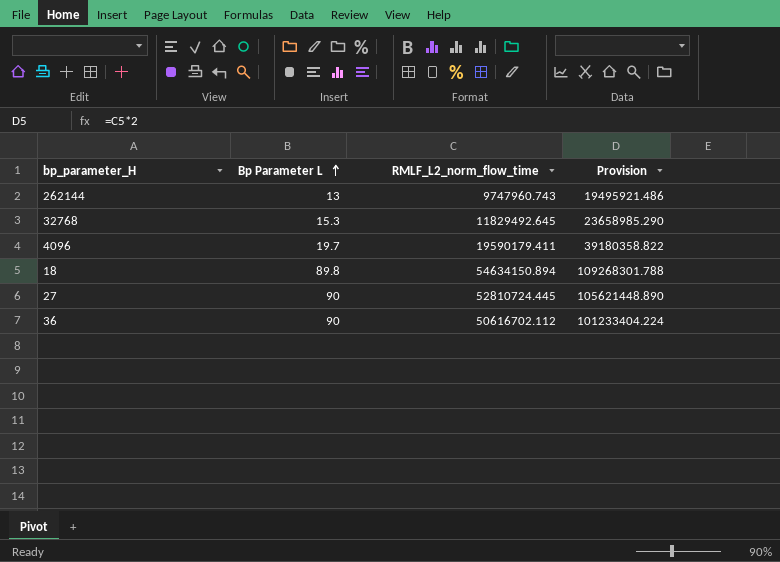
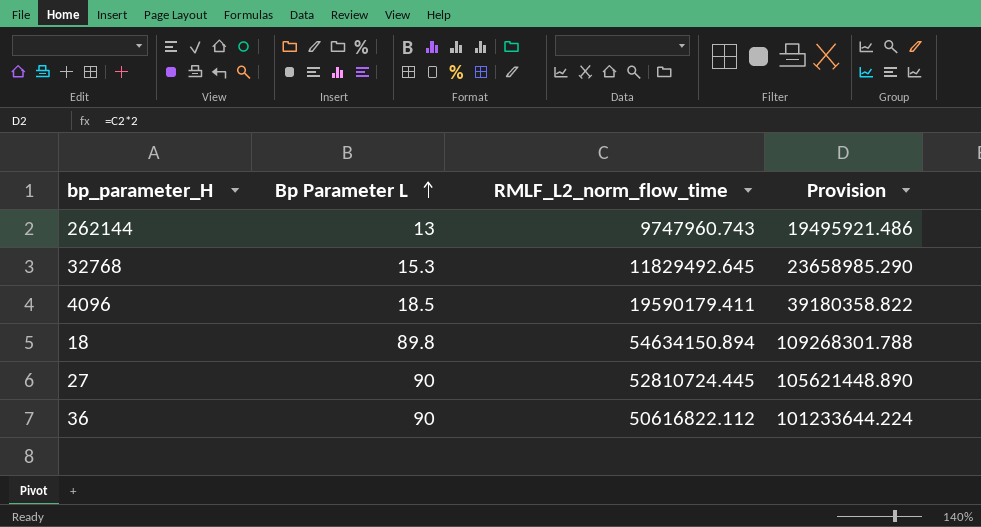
4096 | Bp Parameter L: 19.7 -> 18.5
36 | RMLF_L2_norm_flow_time: 50616702.112 -> 50616822.112
36 | Provision: 101233404.224 -> 101233644.224

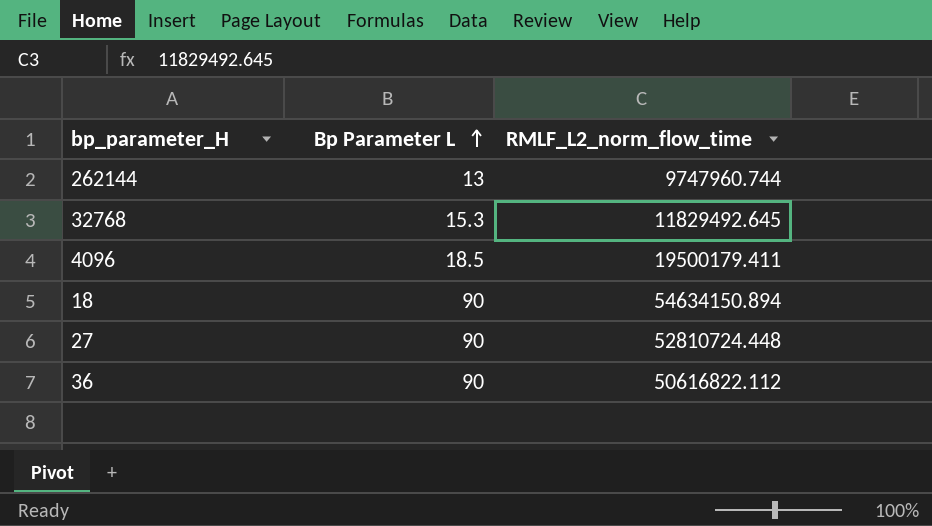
column Provision | formula: [RMLF_L2_norm_flow_time] * 2 -> none
262144 | RMLF_L2_norm_flow_time: 9747960.743 -> 9747960.744
4096 | RMLF_L2_norm_flow_time: 19590179.411 -> 19500179.411
18 | Bp Parameter L: 89.8 -> 90
27 | RMLF_L2_norm_flow_time: 52810724.445 -> 52810724.448

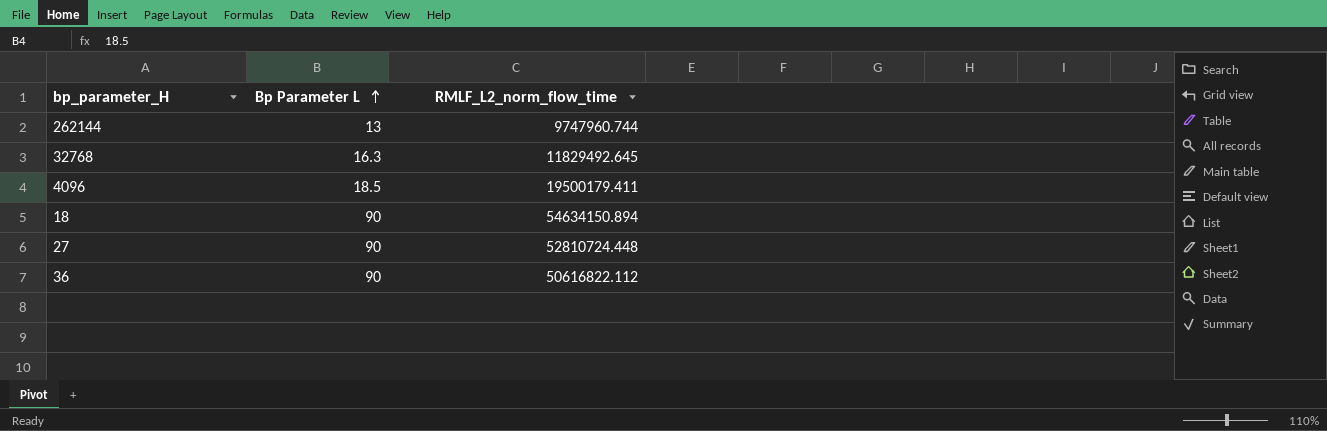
32768 | Bp Parameter L: 15.3 -> 16.3

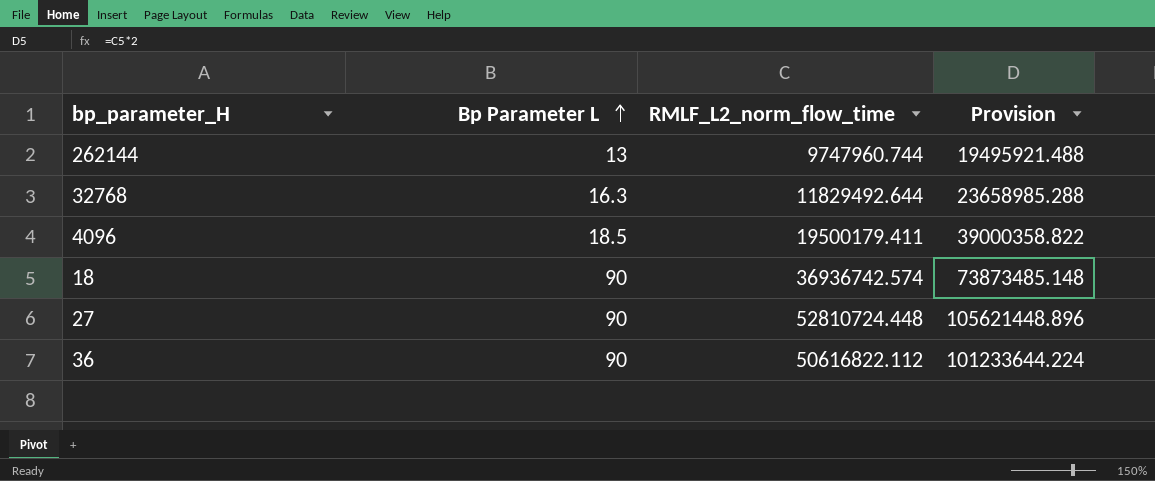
column Provision | formula: none -> [RMLF_L2_norm_flow_time] * 2
32768 | RMLF_L2_norm_flow_time: 11829492.645 -> 11829492.644
18 | RMLF_L2_norm_flow_time: 54634150.894 -> 36936742.574

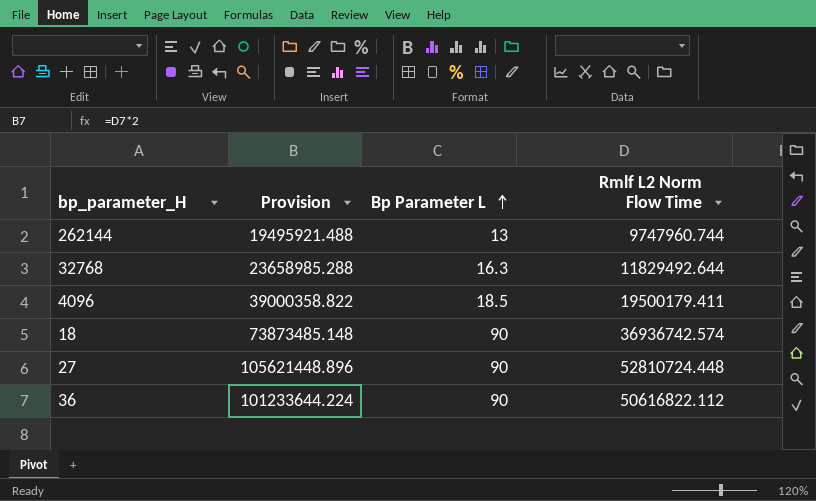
column Provision | position: 4 -> 2
column name: RMLF_L2_norm_flow_time -> Rmlf L2 Norm Flow Time

